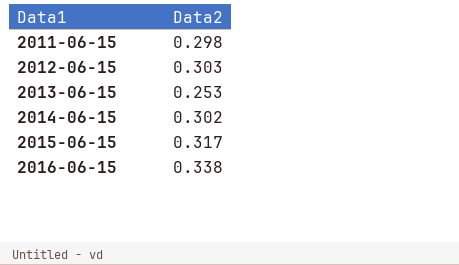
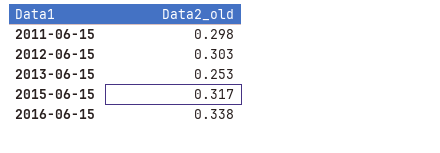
column name: Data2 -> Data2_old
row 2014-06-15: 0.302 -> none

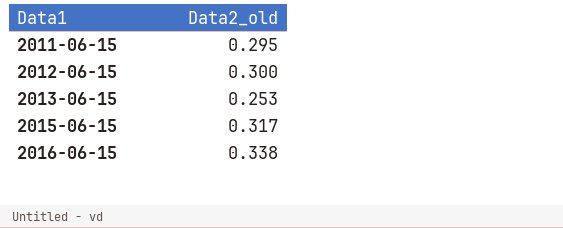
2011-06-15 | Data2_old: 0.298 -> 0.295
2012-06-15 | Data2_old: 0.303 -> 0.300

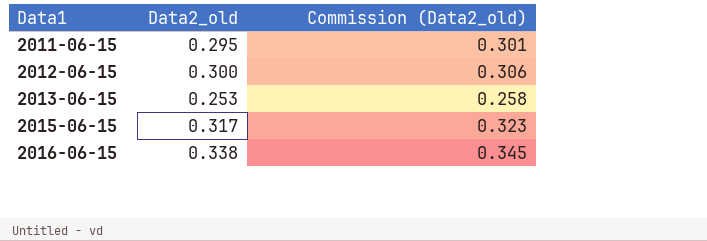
column Commission (Data2_old) | formula: none -> [Data2_old] * 1.02

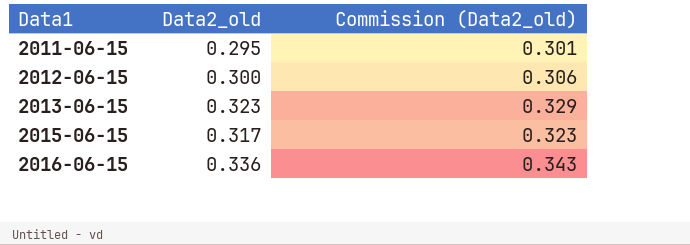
2013-06-15 | Data2_old: 0.253 -> 0.323
2013-06-15 | Commission (Data2_old): 0.258 -> 0.329
2016-06-15 | Data2_old: 0.338 -> 0.336
2016-06-15 | Commission (Data2_old): 0.345 -> 0.343

